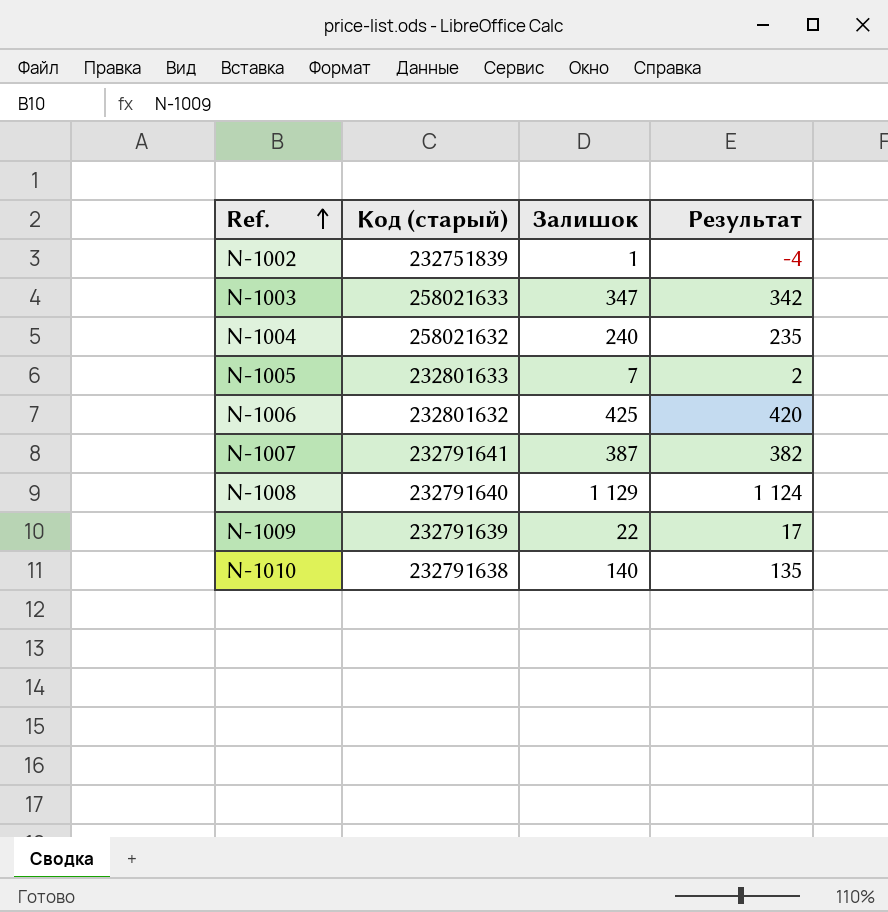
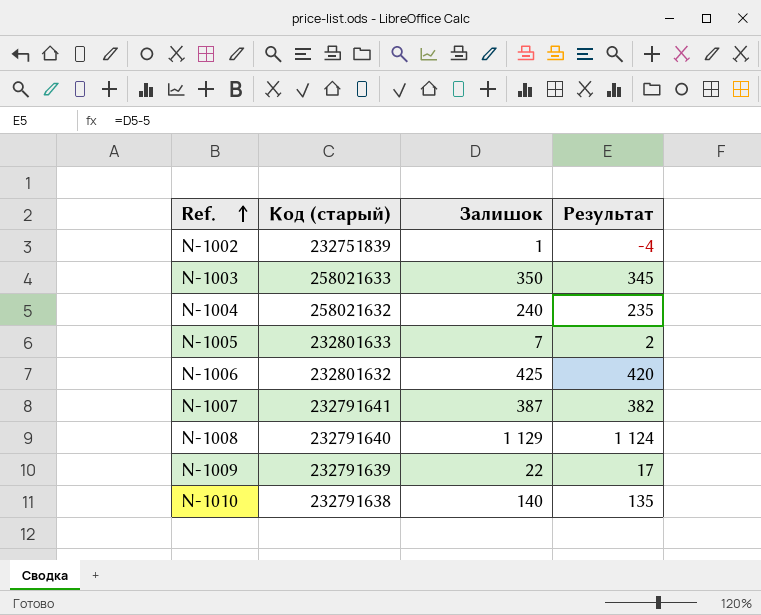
N-1003 | Залишок: 347 -> 350
N-1003 | Результат: 342 -> 345

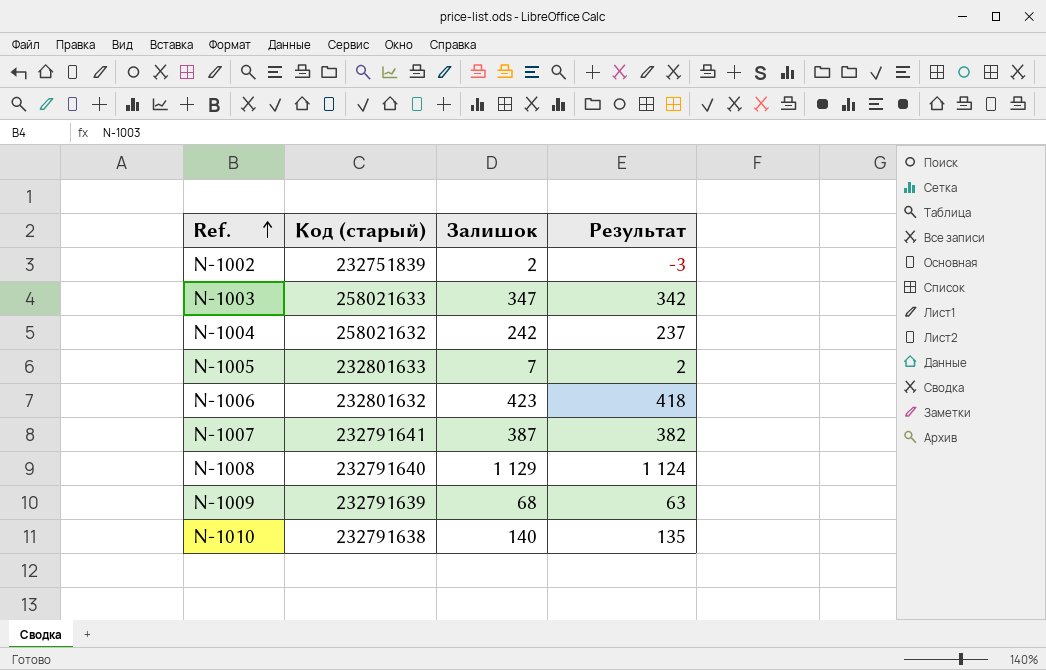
N-1002 | Залишок: 1 -> 2
N-1002 | Результат: -4 -> -3
N-1003 | Залишок: 350 -> 347
N-1003 | Результат: 345 -> 342
N-1004 | Залишок: 240 -> 242
N-1004 | Результат: 235 -> 237
N-1006 | Залишок: 425 -> 423
N-1006 | Результат: 420 -> 418
N-1009 | Залишок: 22 -> 68
N-1009 | Результат: 17 -> 63

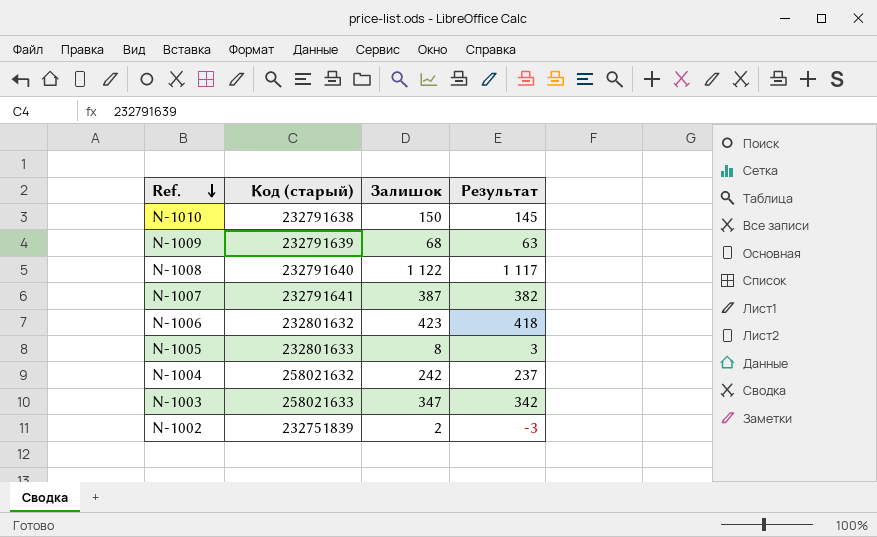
row order: Ref. ascending -> Ref. descending
N-1010 | Залишок: 140 -> 150
N-1010 | Результат: 135 -> 145
N-1008 | Залишок: 1 129 -> 1 122
N-1008 | Результат: 1 124 -> 1 117
N-1005 | Залишок: 7 -> 8
N-1005 | Результат: 2 -> 3

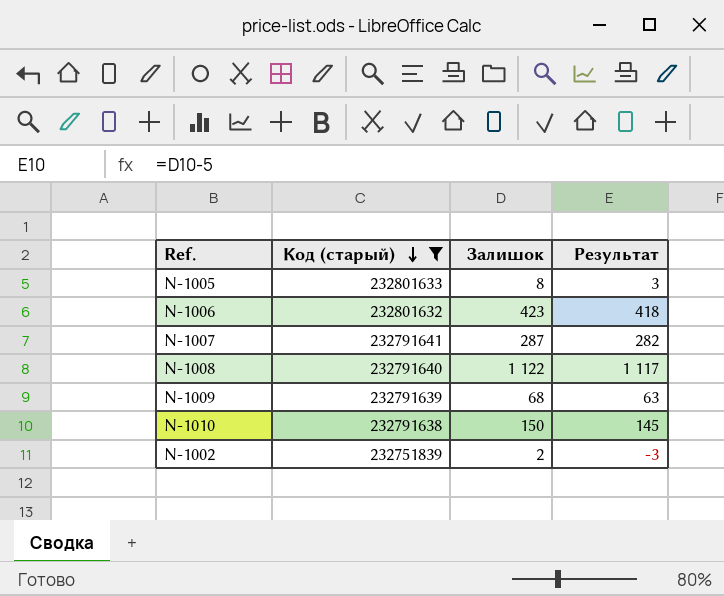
filter: none -> Код (старый) <= 232801633
row order: Ref. descending -> Код (старый) descending
N-1007 | Залишок: 387 -> 287
N-1007 | Результат: 382 -> 282

